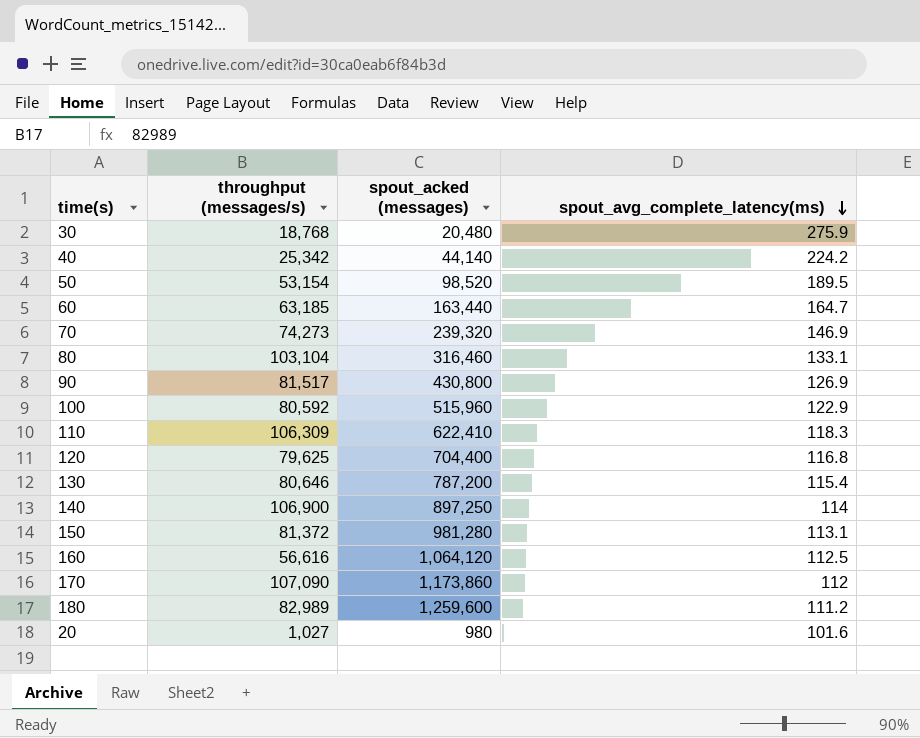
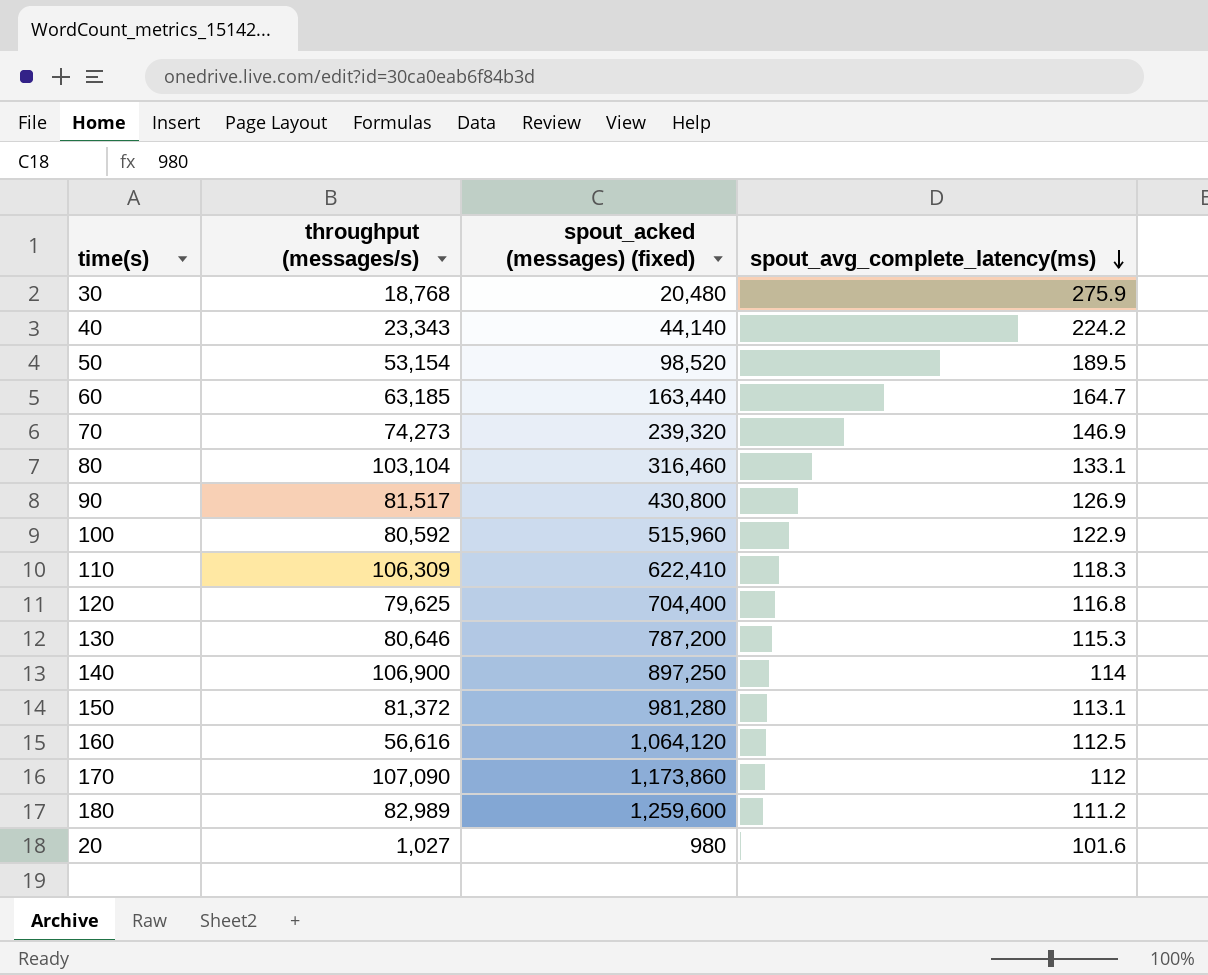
column name: spout_acked (messages) -> spout_acked (messages) (fixed)
40 | throughput (messages/s): 25,342 -> 23,343
130 | spout_avg_complete_latency(ms): 115.4 -> 115.3

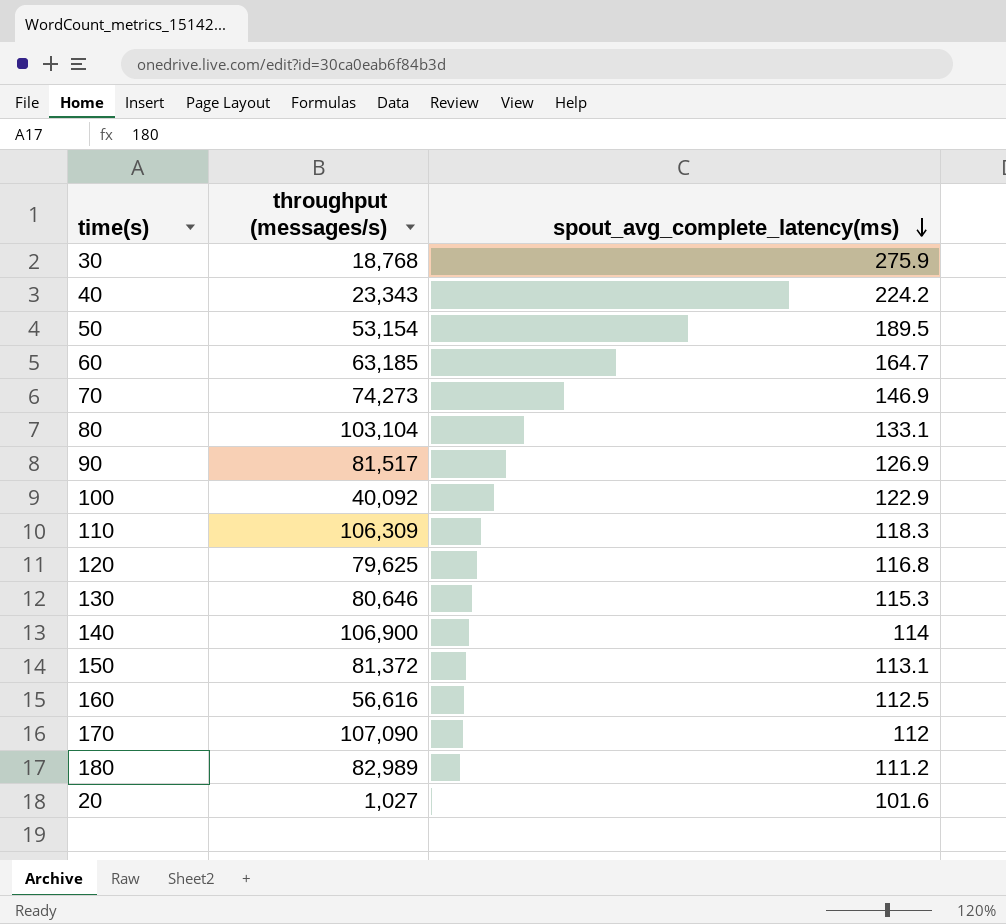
column spout_acked (messages) (fixed) | position: 3 -> none
100 | throughput (messages/s): 80,592 -> 40,092

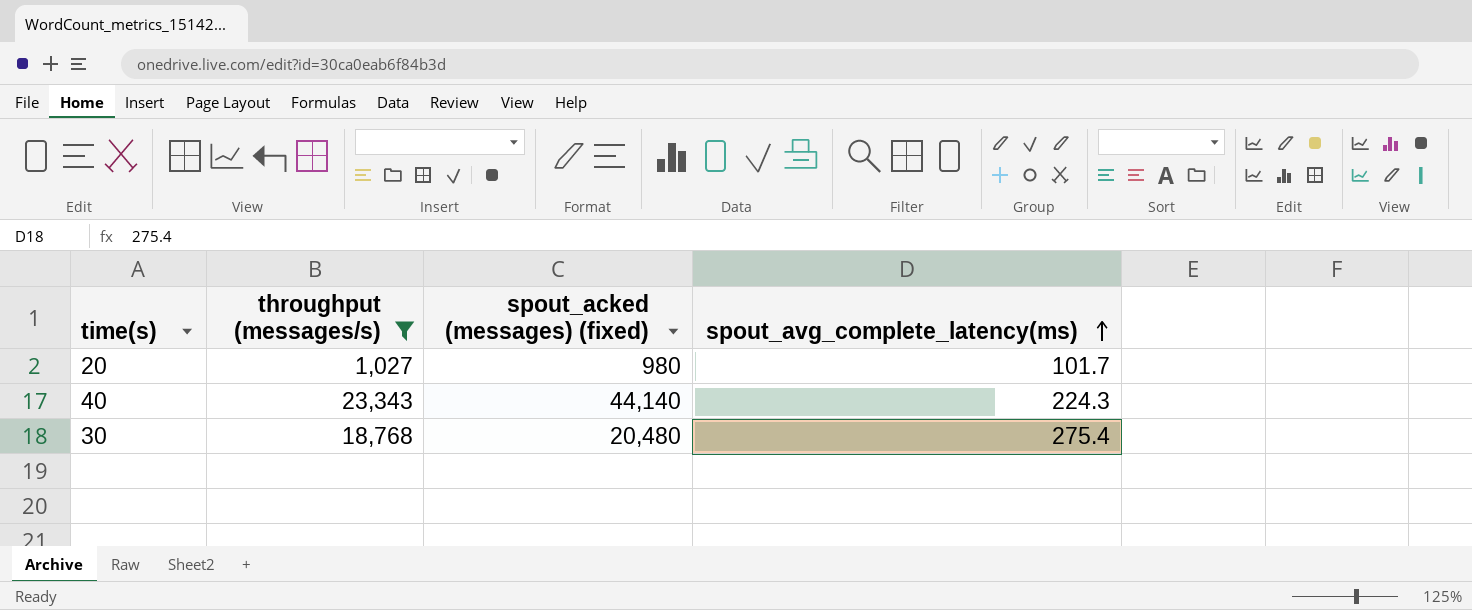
filter: none -> throughput (messages/s) <= 23,343
row order: spout_avg_complete_latency(ms) descending -> spout_avg_complete_latency(ms) ascending
column spout_acked (messages) (fixed) | position: none -> 3
20 | spout_avg_complete_latency(ms): 101.6 -> 101.7
40 | spout_avg_complete_latency(ms): 224.2 -> 224.3
30 | spout_avg_complete_latency(ms): 275.9 -> 275.4

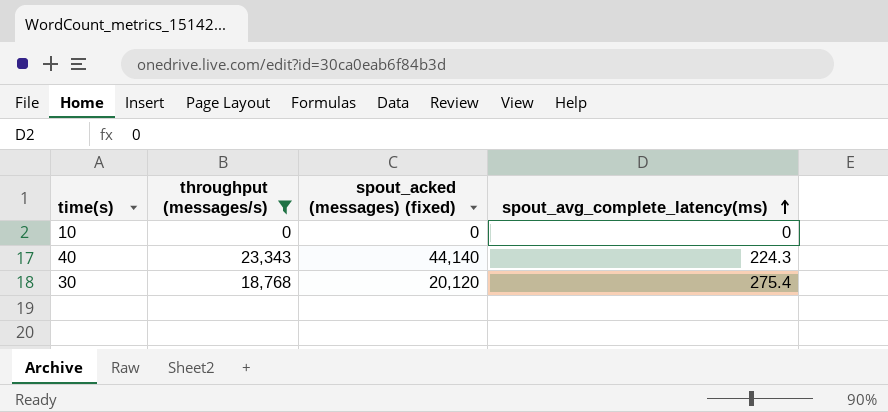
row 20: 1,027 | 980 | 101.7 -> none
row 10: none -> 0 | 0 | 0
30 | spout_acked (messages) (fixed): 20,480 -> 20,120

